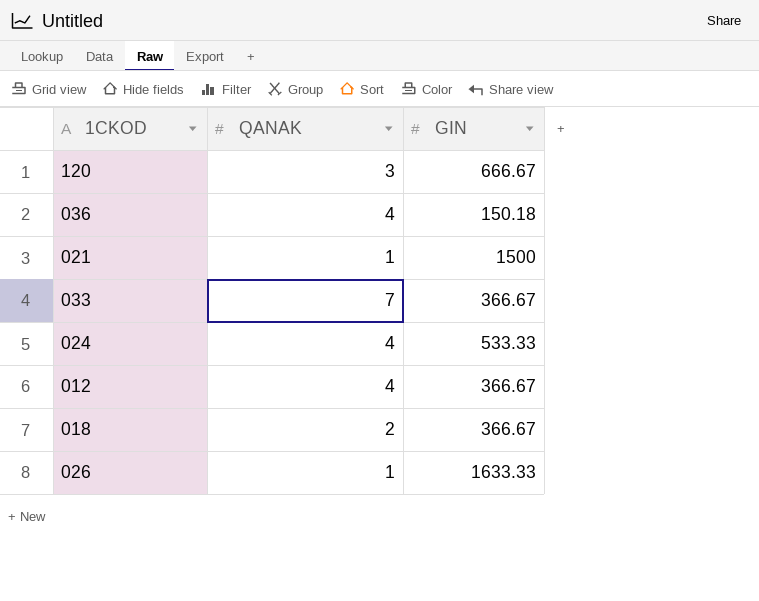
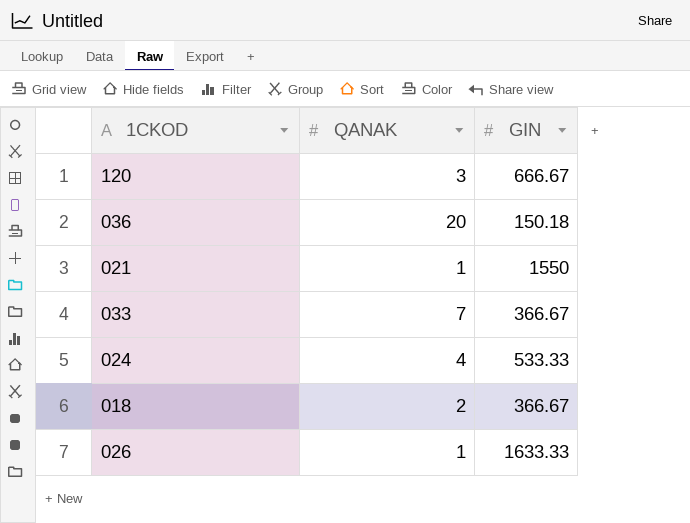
row 012: 4 | 366.67 -> none
036 | QANAK: 4 -> 20
021 | GIN: 1500 -> 1550

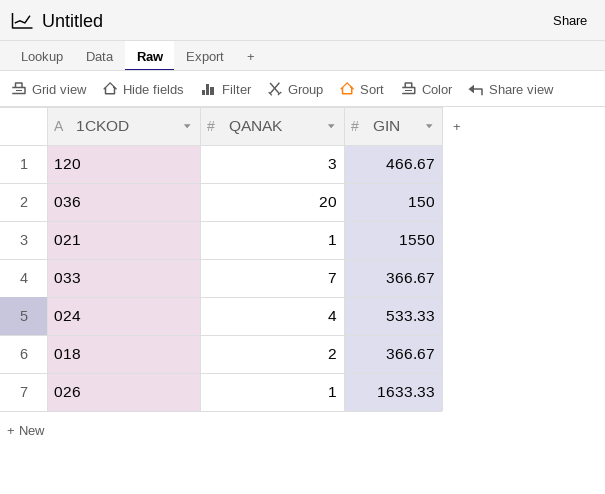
120 | GIN: 666.67 -> 466.67
036 | GIN: 150.18 -> 150

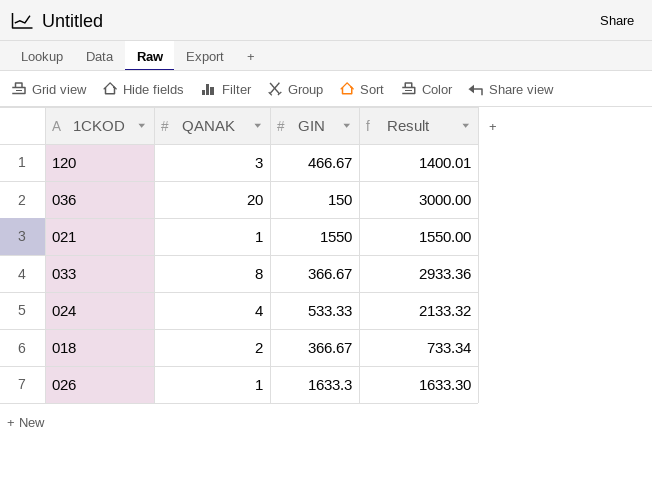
column Result | formula: none -> [QANAK] * [GIN]
033 | QANAK: 7 -> 8
026 | GIN: 1633.33 -> 1633.3

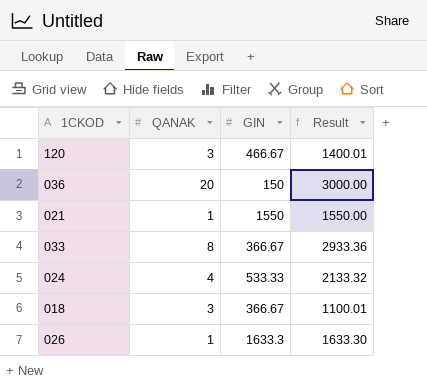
018 | QANAK: 2 -> 3
018 | Result: 733.34 -> 1100.01

